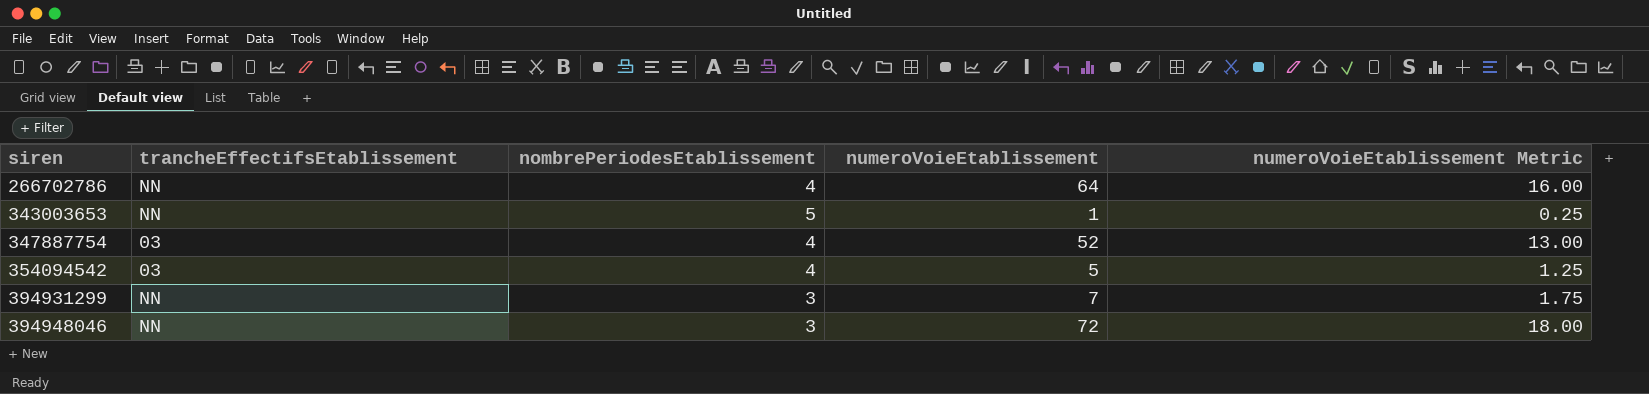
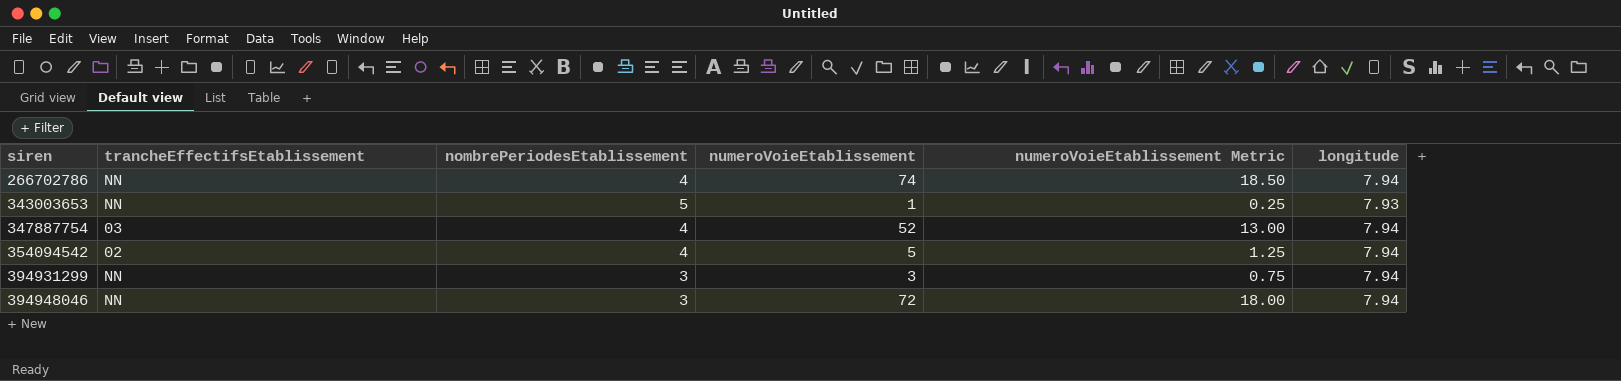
column longitude | position: none -> 6
266702786 | numeroVoieEtablissement: 64 -> 74
266702786 | numeroVoieEtablissement Metric: 16.00 -> 18.50
354094542 | trancheEffectifsEtablissement: 03 -> 02
394931299 | numeroVoieEtablissement: 7 -> 3
394931299 | numeroVoieEtablissement Metric: 1.75 -> 0.75

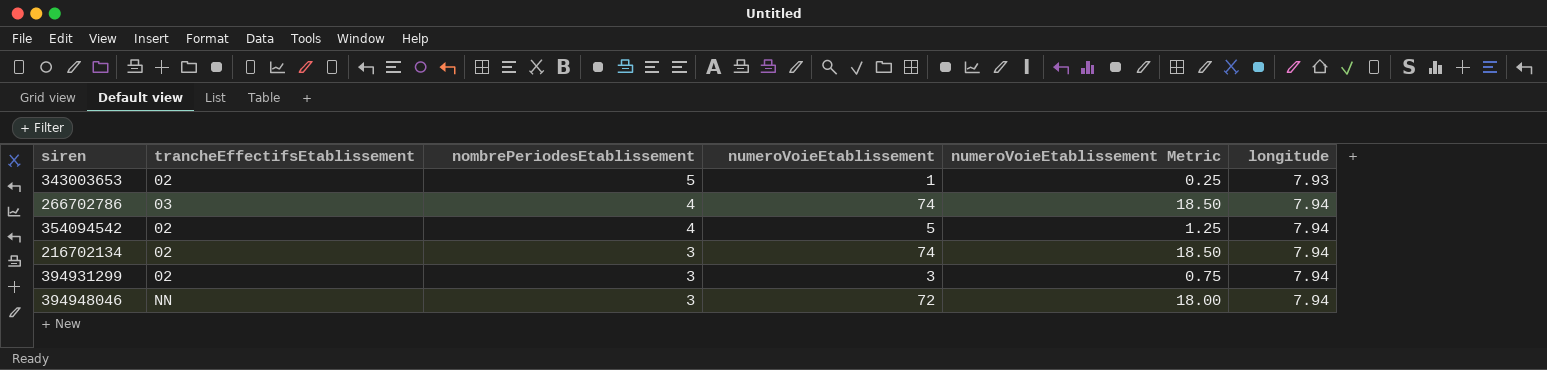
row order: siren ascending -> nombrePeriodesEtablissement descending
row 347887754: 03 | 4 | 52 | 13.00 | 7.94 -> none
343003653 | trancheEffectifsEtablissement: NN -> 02
266702786 | trancheEffectifsEtablissement: NN -> 03
row 216702134: none -> 02 | 3 | 74 | 18.50 | 7.94
394931299 | trancheEffectifsEtablissement: NN -> 02

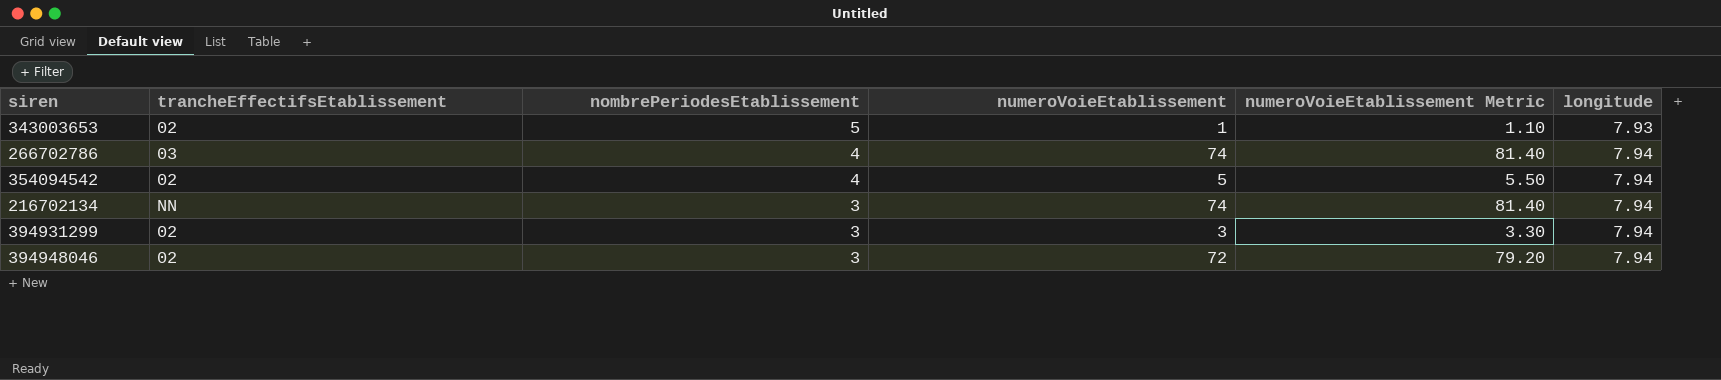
column numeroVoieEtablissement Metric | formula: [numeroVoieEtablissement] * 0.25 -> [numeroVoieEtablissement] * 1.1
216702134 | trancheEffectifsEtablissement: 02 -> NN
394948046 | trancheEffectifsEtablissement: NN -> 02

